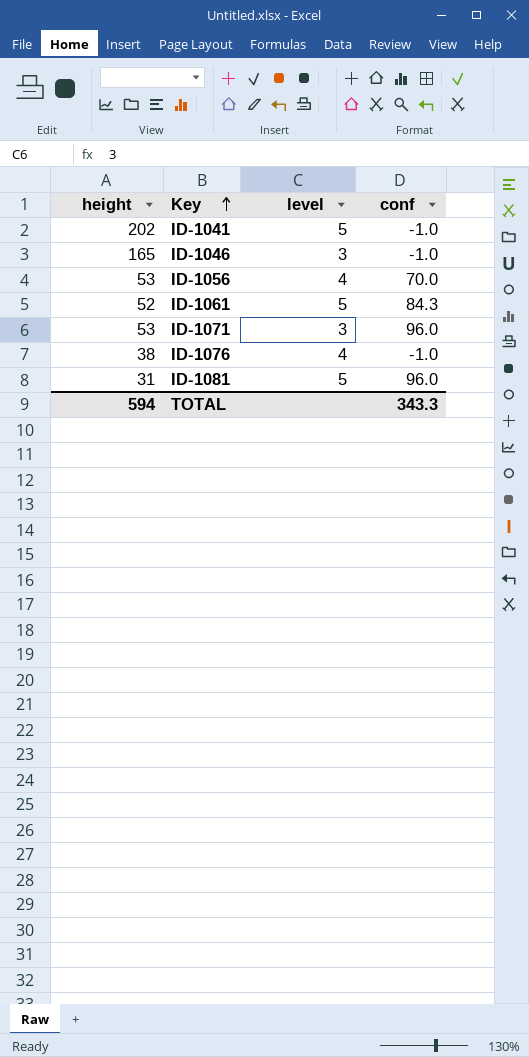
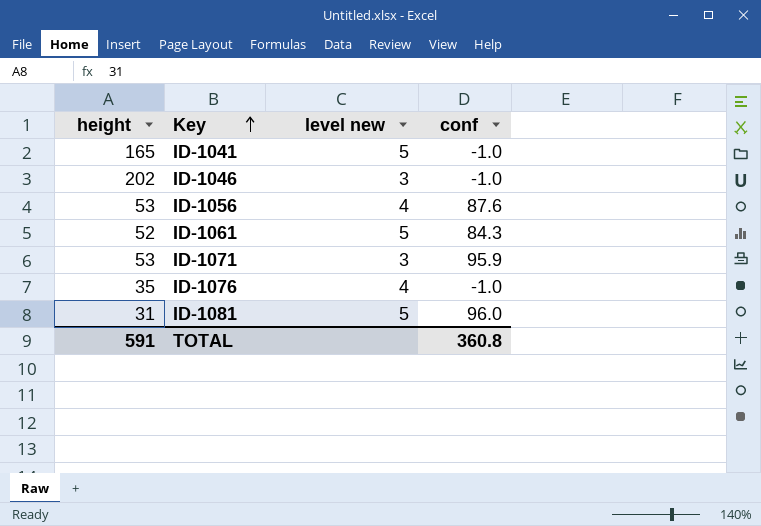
column name: level -> level new
ID-1041 | height: 202 -> 165
ID-1046 | height: 165 -> 202
ID-1056 | conf: 70.0 -> 87.6
ID-1071 | conf: 96.0 -> 95.9
ID-1076 | height: 38 -> 35
TOTAL | height: 594 -> 591
TOTAL | conf: 343.3 -> 360.8

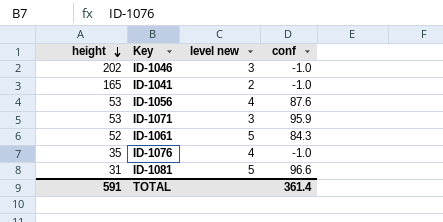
row order: Key ascending -> height descending
ID-1041 | level new: 5 -> 2
ID-1081 | conf: 96.0 -> 96.6
TOTAL | conf: 360.8 -> 361.4

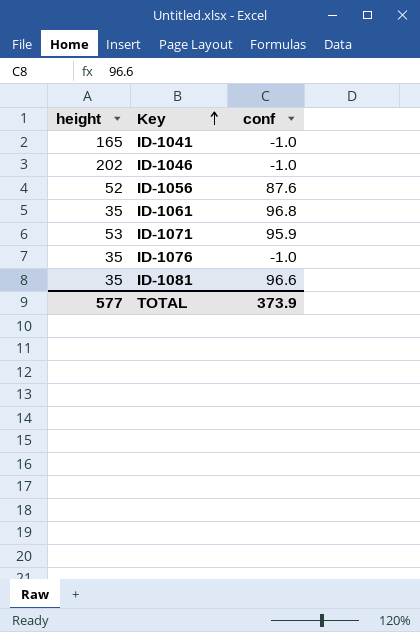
row order: height descending -> Key ascending
column level new | position: 3 -> none
ID-1056 | height: 53 -> 52
ID-1061 | height: 52 -> 35
ID-1061 | conf: 84.3 -> 96.8
ID-1081 | height: 31 -> 35
TOTAL | height: 591 -> 577
TOTAL | conf: 361.4 -> 373.9

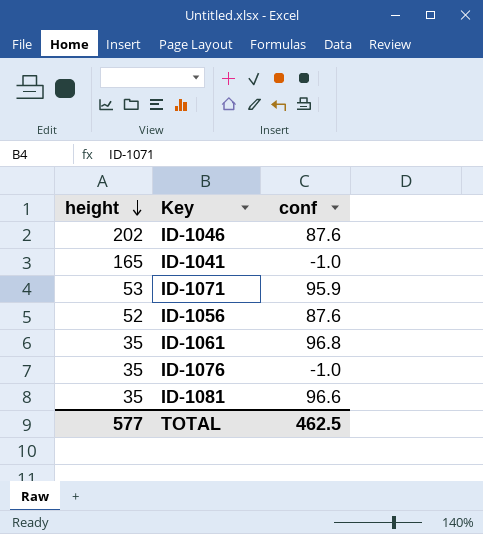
row order: Key ascending -> height descending
ID-1046 | conf: -1.0 -> 87.6
TOTAL | conf: 373.9 -> 462.5

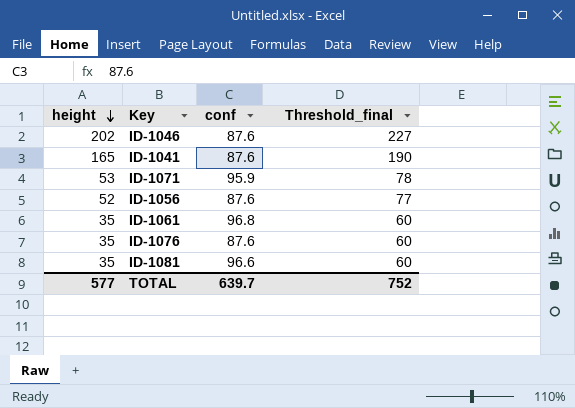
column Threshold_final | formula: none -> [height] + 25
ID-1041 | conf: -1.0 -> 87.6
ID-1076 | conf: -1.0 -> 87.6
TOTAL | conf: 462.5 -> 639.7

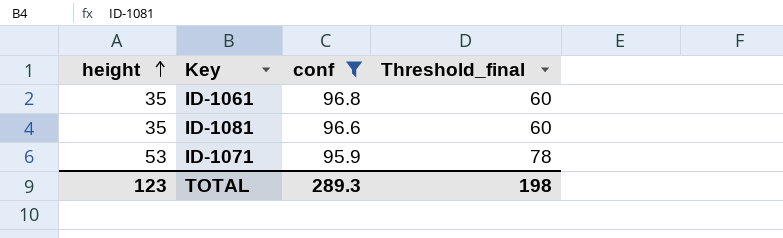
filter: none -> conf != 87.6
row order: height descending -> height ascending
TOTAL | height: 577 -> 123
TOTAL | conf: 639.7 -> 289.3
TOTAL | Threshold_final: 752 -> 198

